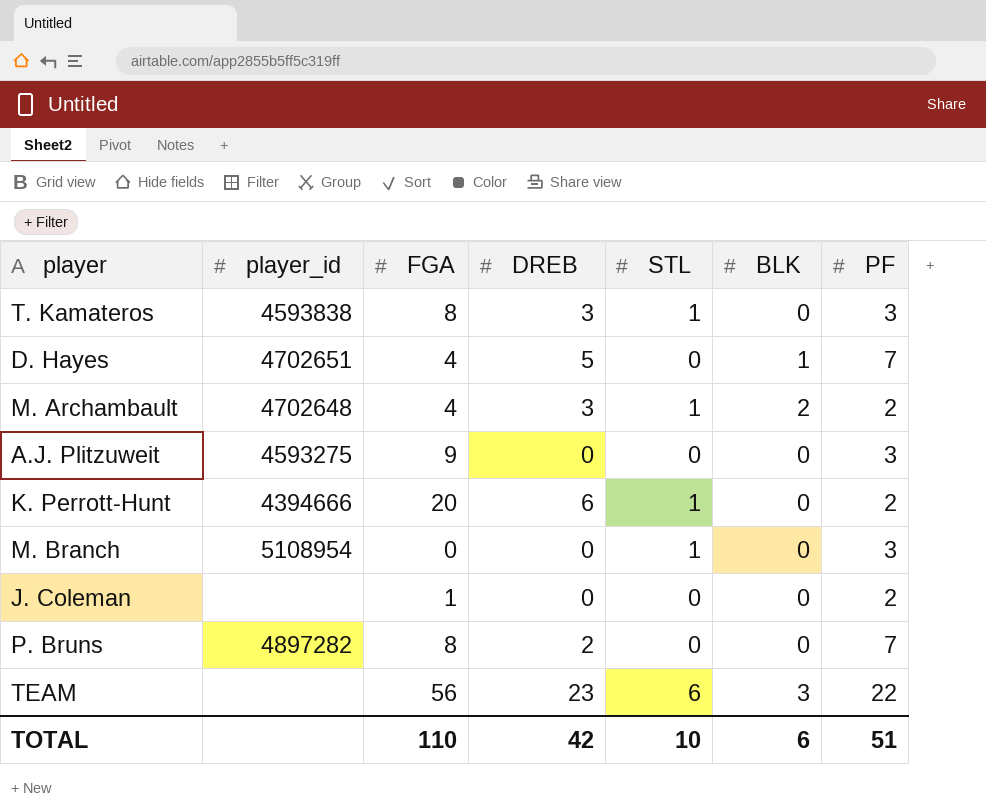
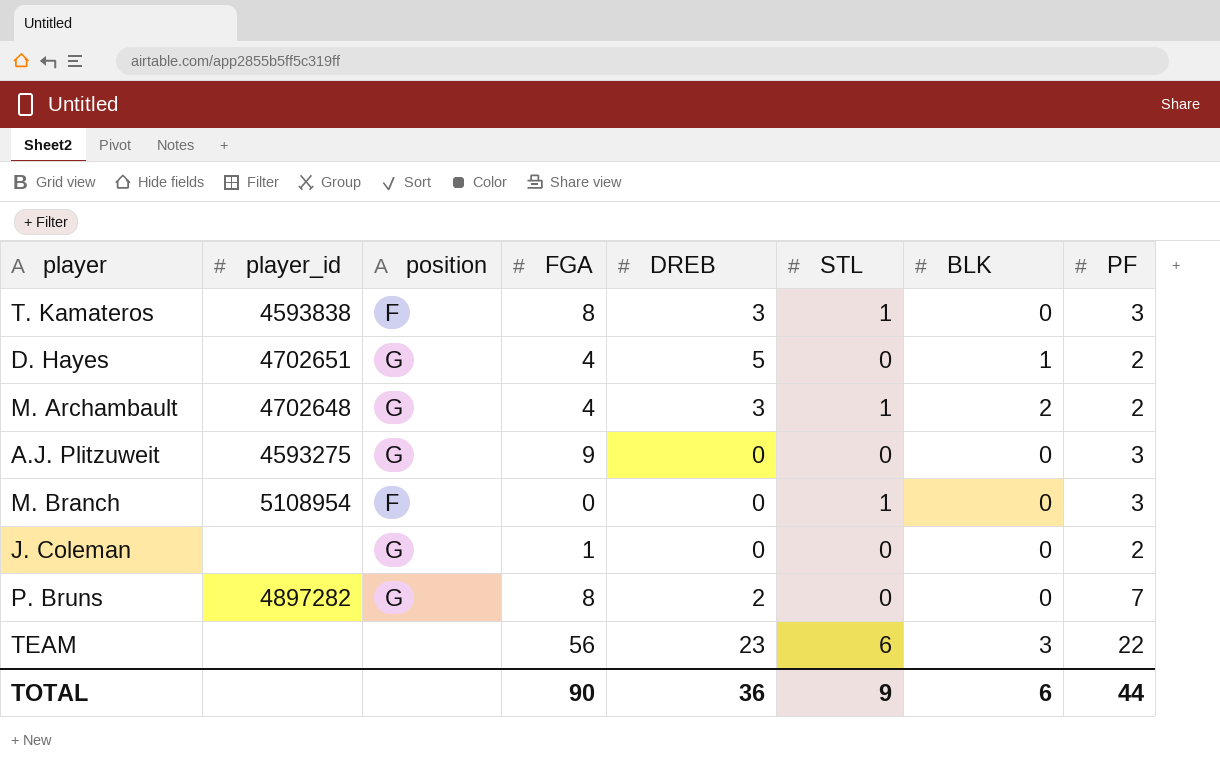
column position | position: none -> 3
row K. Perrott-Hunt: 4394666 | 20 | 6 | 1 | 0 | 2 -> none
D. Hayes | PF: 7 -> 2
TOTAL | FGA: 110 -> 90
TOTAL | DREB: 42 -> 36
TOTAL | STL: 10 -> 9
TOTAL | PF: 51 -> 44

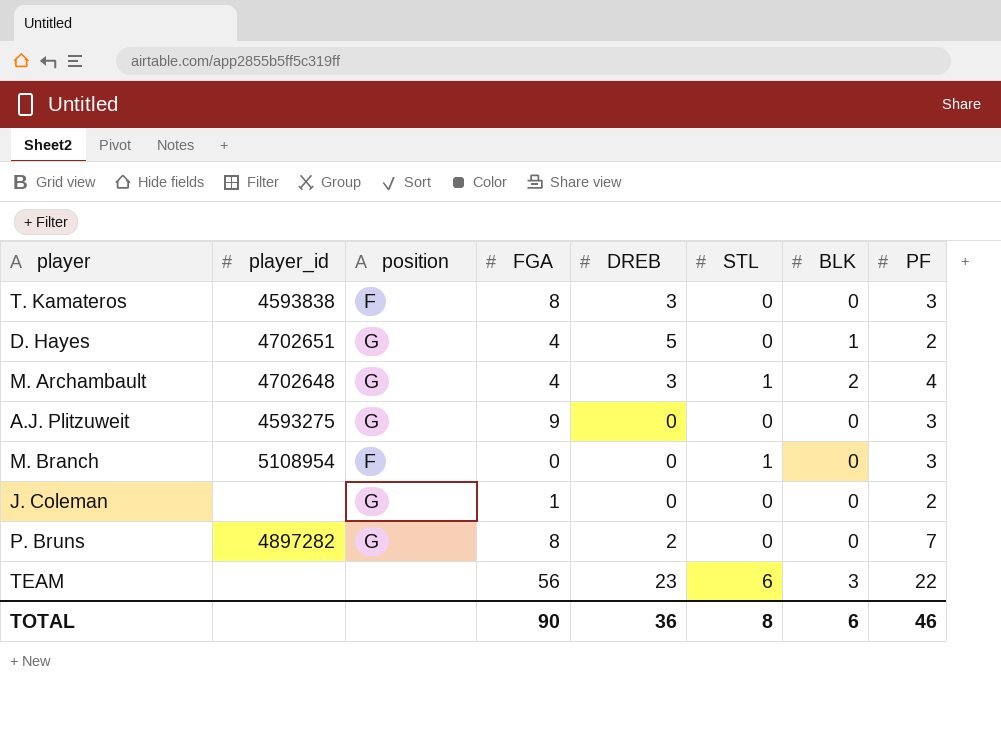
T. Kamateros | STL: 1 -> 0
M. Archambault | PF: 2 -> 4
TOTAL | STL: 9 -> 8
TOTAL | PF: 44 -> 46

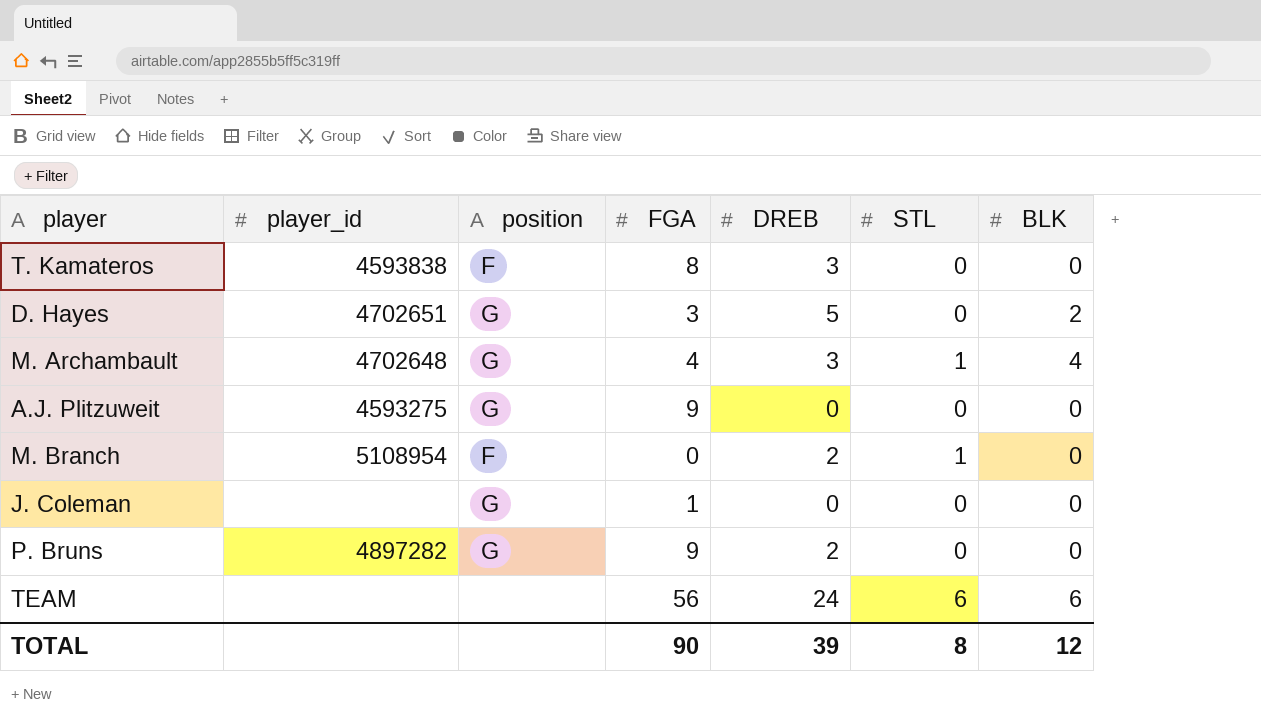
column PF | position: 8 -> none
D. Hayes | FGA: 4 -> 3
D. Hayes | BLK: 1 -> 2
M. Archambault | BLK: 2 -> 4
M. Branch | DREB: 0 -> 2
P. Bruns | FGA: 8 -> 9
TEAM | DREB: 23 -> 24
TEAM | BLK: 3 -> 6
TOTAL | DREB: 36 -> 39
TOTAL | BLK: 6 -> 12

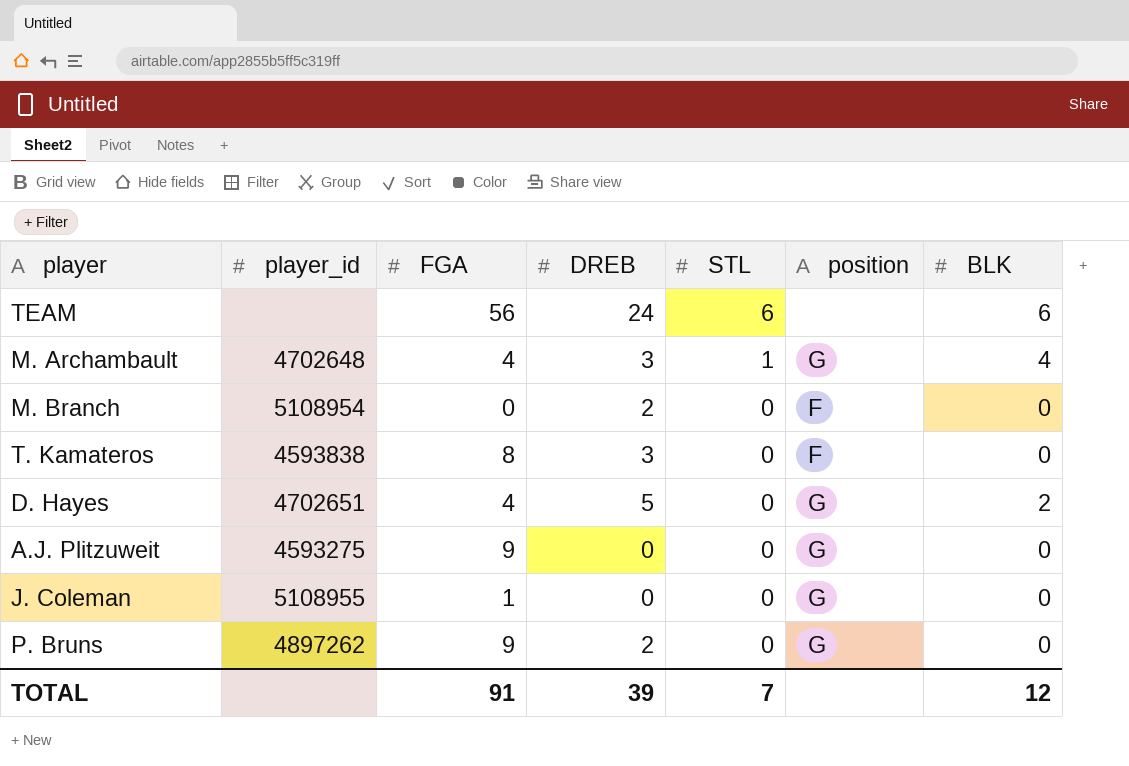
row order: none -> STL descending
column position | position: 3 -> 6
M. Branch | STL: 1 -> 0
D. Hayes | FGA: 3 -> 4
J. Coleman | player_id: none -> 5108955
P. Bruns | player_id: 4897282 -> 4897262
TOTAL | FGA: 90 -> 91
TOTAL | STL: 8 -> 7

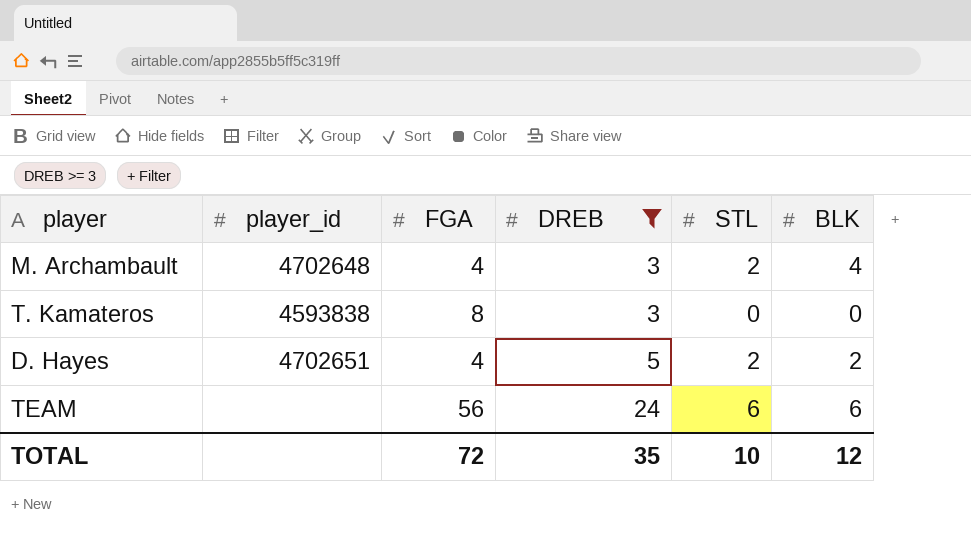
filter: none -> DREB >= 3
row order: STL descending -> DREB ascending
column position | position: 6 -> none
M. Archambault | STL: 1 -> 2
D. Hayes | STL: 0 -> 2
TOTAL | FGA: 91 -> 72
TOTAL | DREB: 39 -> 35
TOTAL | STL: 7 -> 10

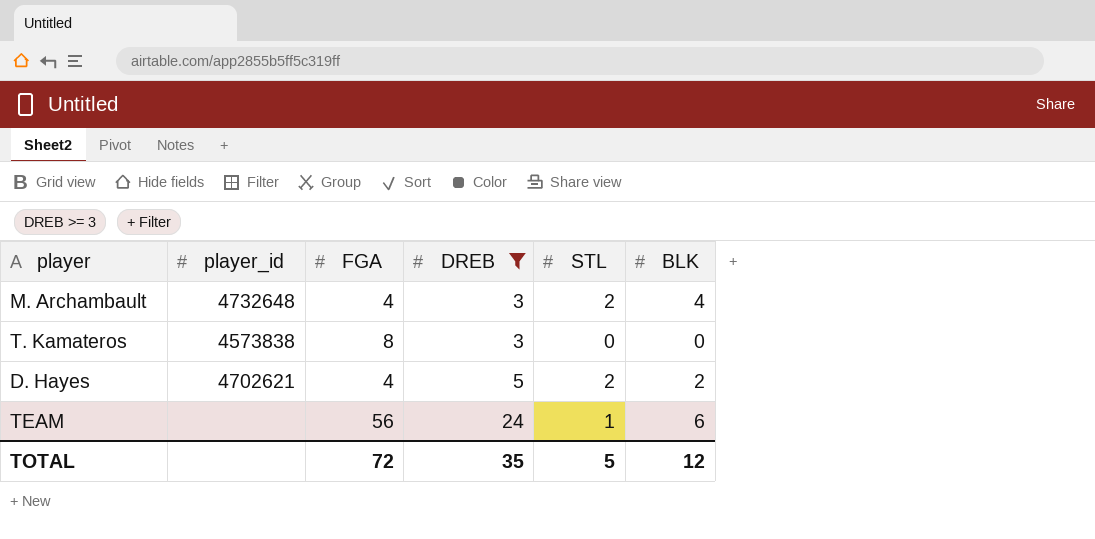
M. Archambault | player_id: 4702648 -> 4732648
T. Kamateros | player_id: 4593838 -> 4573838
D. Hayes | player_id: 4702651 -> 4702621
TEAM | STL: 6 -> 1
TOTAL | STL: 10 -> 5

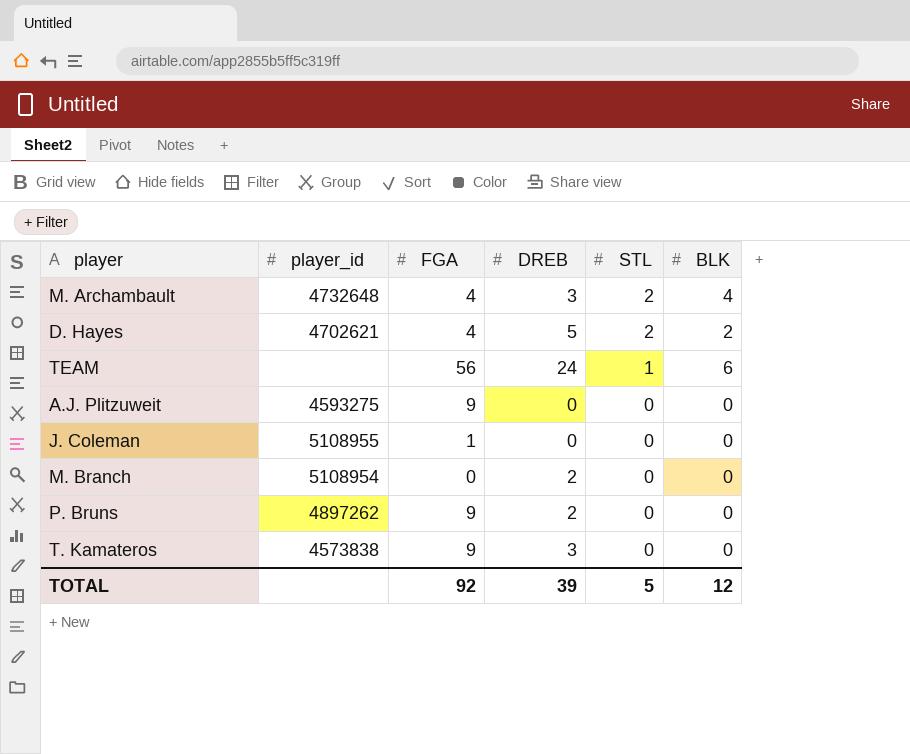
filter: DREB >= 3 -> none
row order: DREB ascending -> STL descending
T. Kamateros | FGA: 8 -> 9
TOTAL | FGA: 72 -> 92
TOTAL | DREB: 35 -> 39

